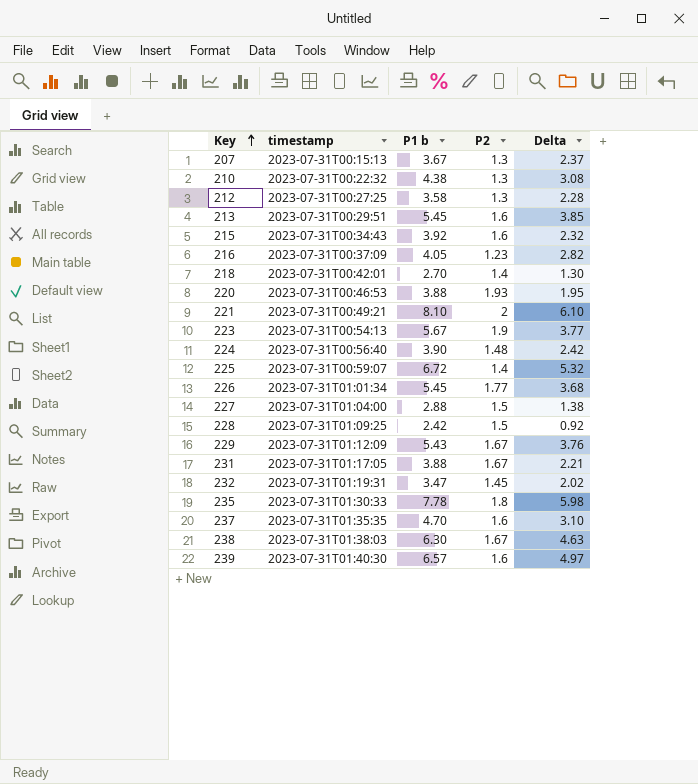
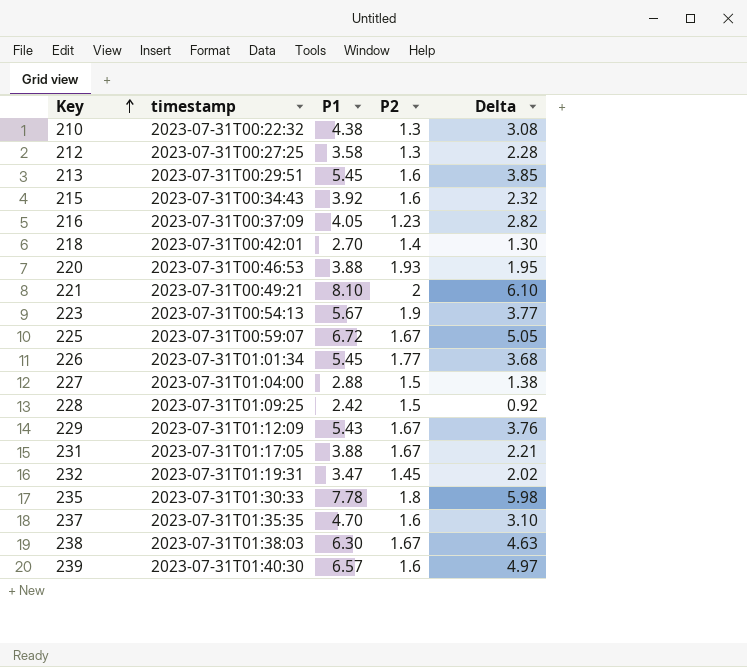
column name: P1 b -> P1
row 207: 2023-07-31T00:15:13 | 3.67 | 1.3 | 2.37 -> none
row 224: 2023-07-31T00:56:40 | 3.90 | 1.48 | 2.42 -> none
225 | P2: 1.4 -> 1.67
225 | Delta: 5.32 -> 5.05

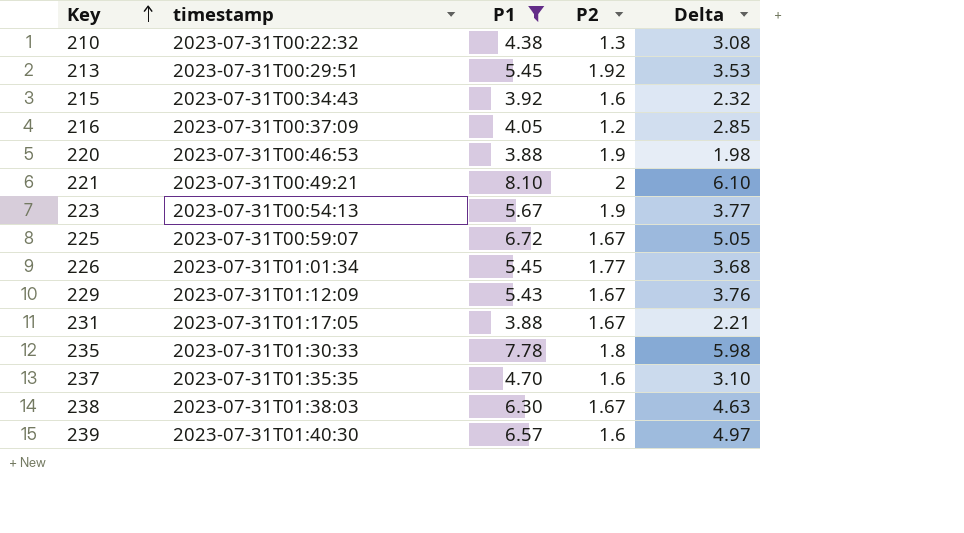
filter: none -> P1 >= 3.88
213 | P2: 1.6 -> 1.92
213 | Delta: 3.85 -> 3.53
216 | P2: 1.23 -> 1.2
216 | Delta: 2.82 -> 2.85
220 | P2: 1.93 -> 1.9
220 | Delta: 1.95 -> 1.98

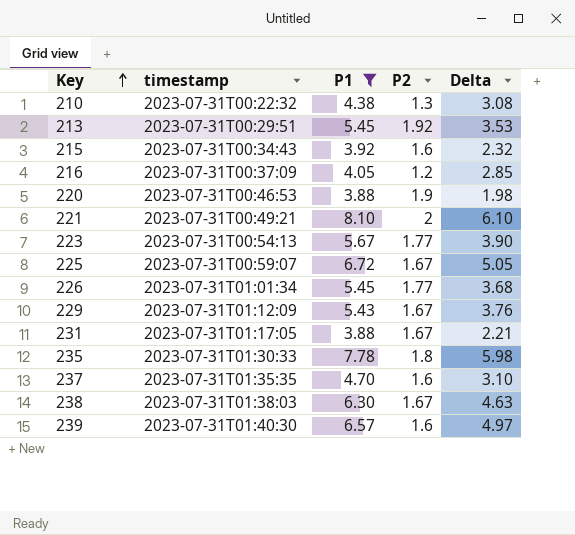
223 | P2: 1.9 -> 1.77
223 | Delta: 3.77 -> 3.90

